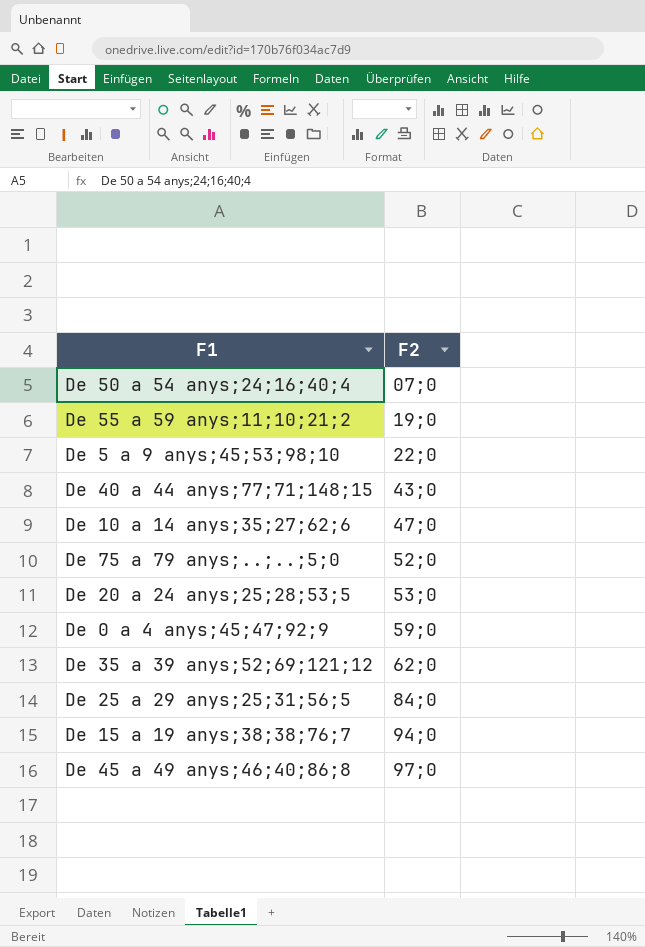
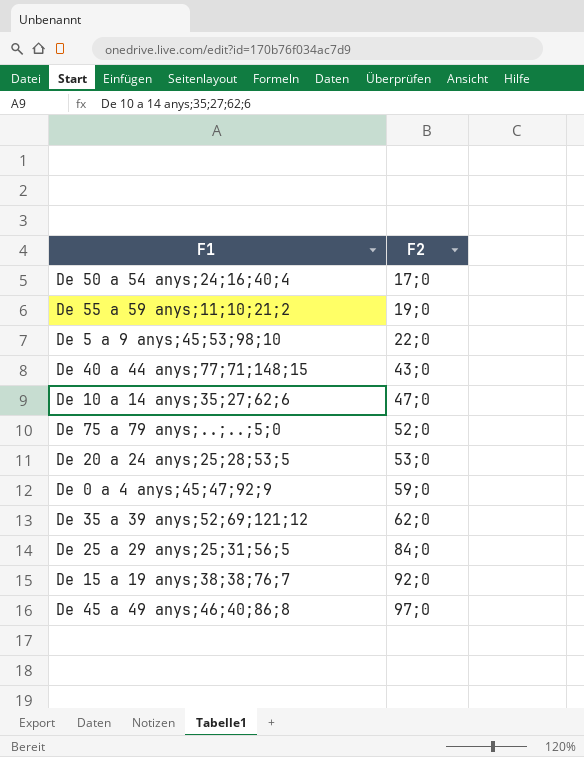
De 50 a 54 anys;24;16;40;4 | F2: 07;0 -> 17;0
De 15 a 19 anys;38;38;76;7 | F2: 94;0 -> 92;0

